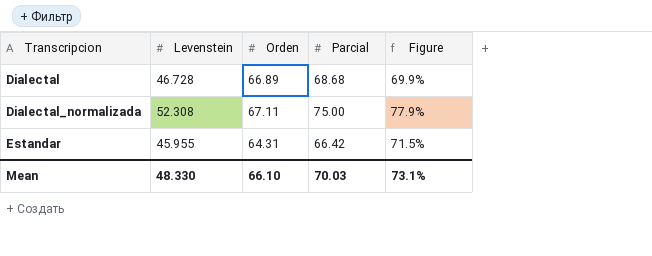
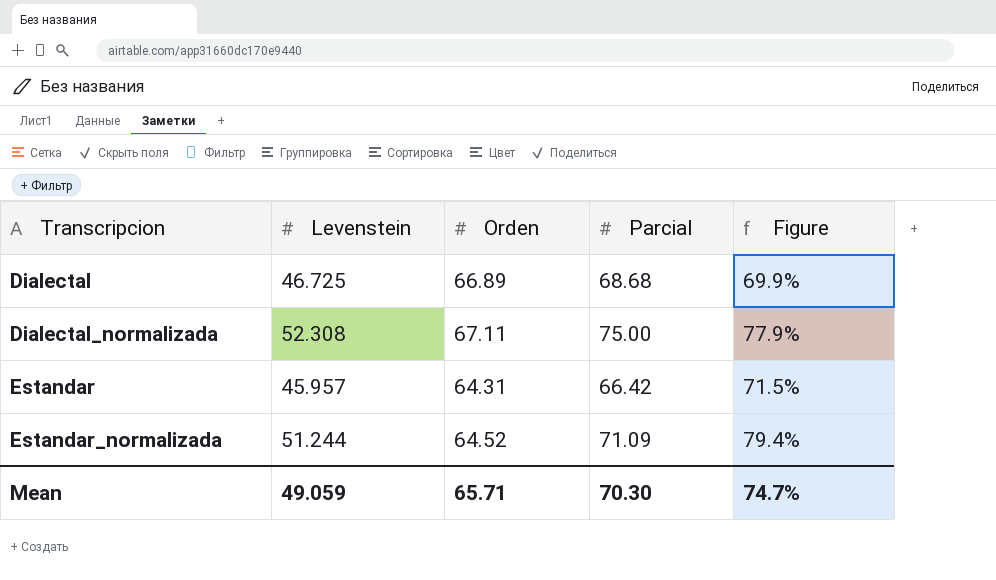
Dialectal | Levenstein: 46.728 -> 46.725
Estandar | Levenstein: 45.955 -> 45.957
row Estandar_normalizada: none -> 51.244 | 64.52 | 71.09 | 79.4%
Mean | Levenstein: 48.330 -> 49.059
Mean | Orden: 66.10 -> 65.71
Mean | Parcial: 70.03 -> 70.30
Mean | Figure: 73.1% -> 74.7%

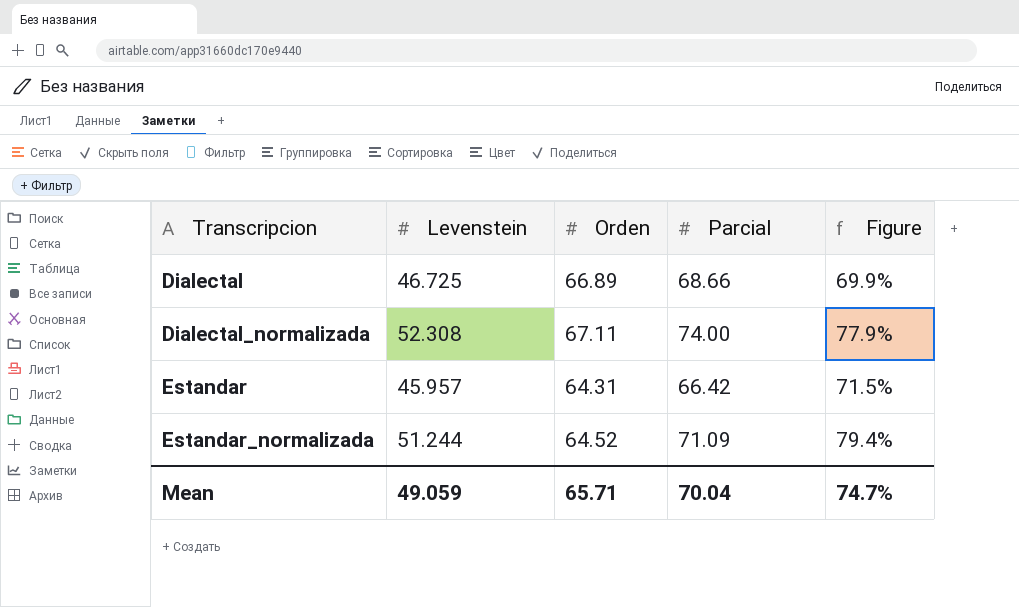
Dialectal | Parcial: 68.68 -> 68.66
Dialectal_normalizada | Parcial: 75.00 -> 74.00
Mean | Parcial: 70.30 -> 70.04

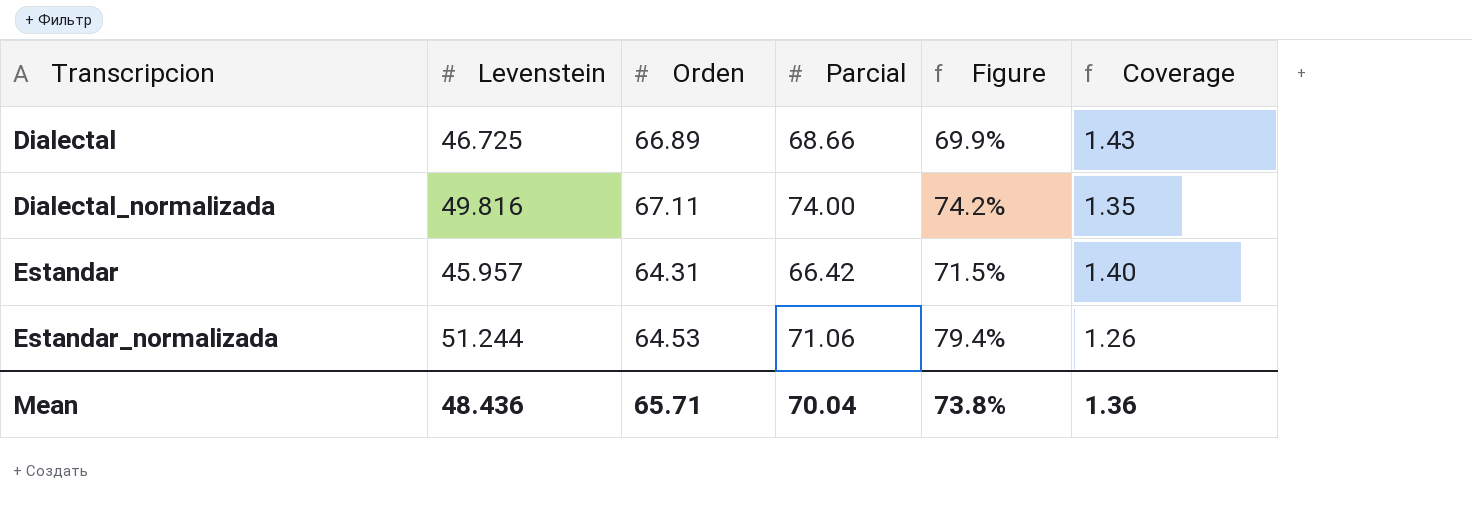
column Coverage | formula: none -> [Orden] / [Levenstein]
Dialectal_normalizada | Levenstein: 52.308 -> 49.816
Dialectal_normalizada | Figure: 77.9% -> 74.2%
Estandar_normalizada | Orden: 64.52 -> 64.53
Estandar_normalizada | Parcial: 71.09 -> 71.06
Mean | Levenstein: 49.059 -> 48.436
Mean | Figure: 74.7% -> 73.8%

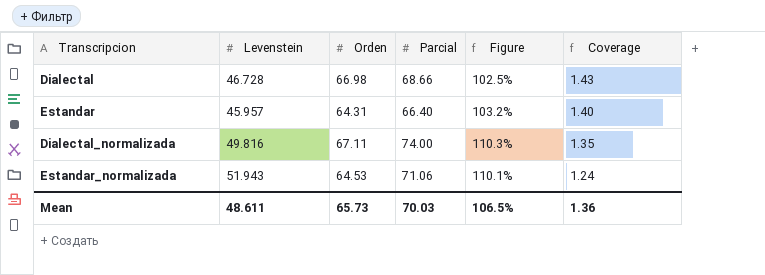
row order: Transcripcion ascending -> Coverage descending
column Figure | formula: [Levenstein] / [Orden] -> [Parcial] / [Orden]
Dialectal | Levenstein: 46.725 -> 46.728
Dialectal | Orden: 66.89 -> 66.98
Estandar | Parcial: 66.42 -> 66.40
Estandar_normalizada | Levenstein: 51.244 -> 51.943
Estandar_normalizada | Coverage: 1.26 -> 1.24
Mean | Levenstein: 48.436 -> 48.611
Mean | Orden: 65.71 -> 65.73
Mean | Parcial: 70.04 -> 70.03
Mean | Figure: 73.8% -> 106.5%

